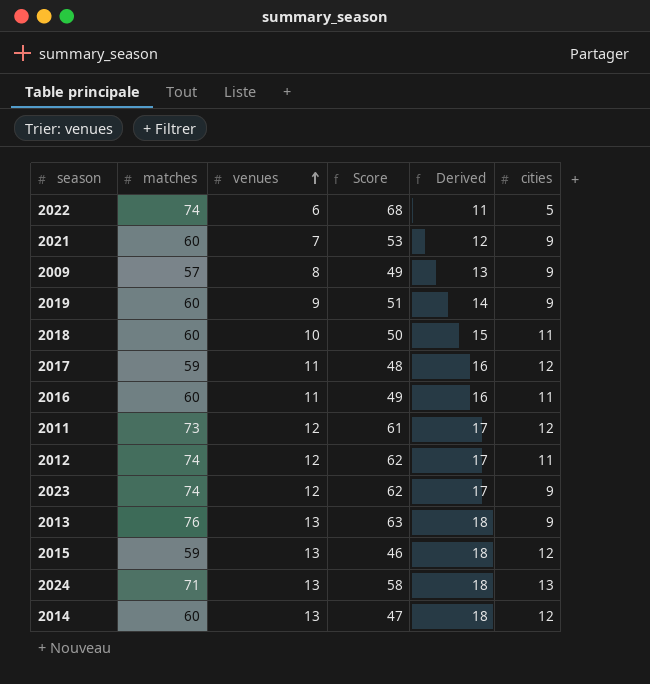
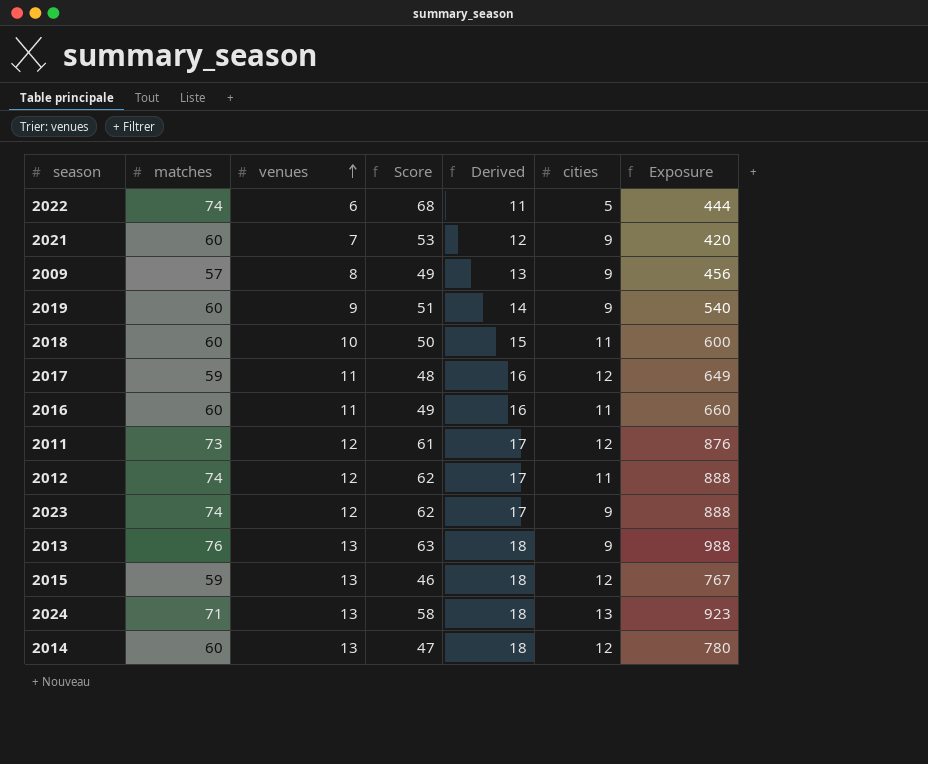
column Exposure | formula: none -> [matches] * [venues]

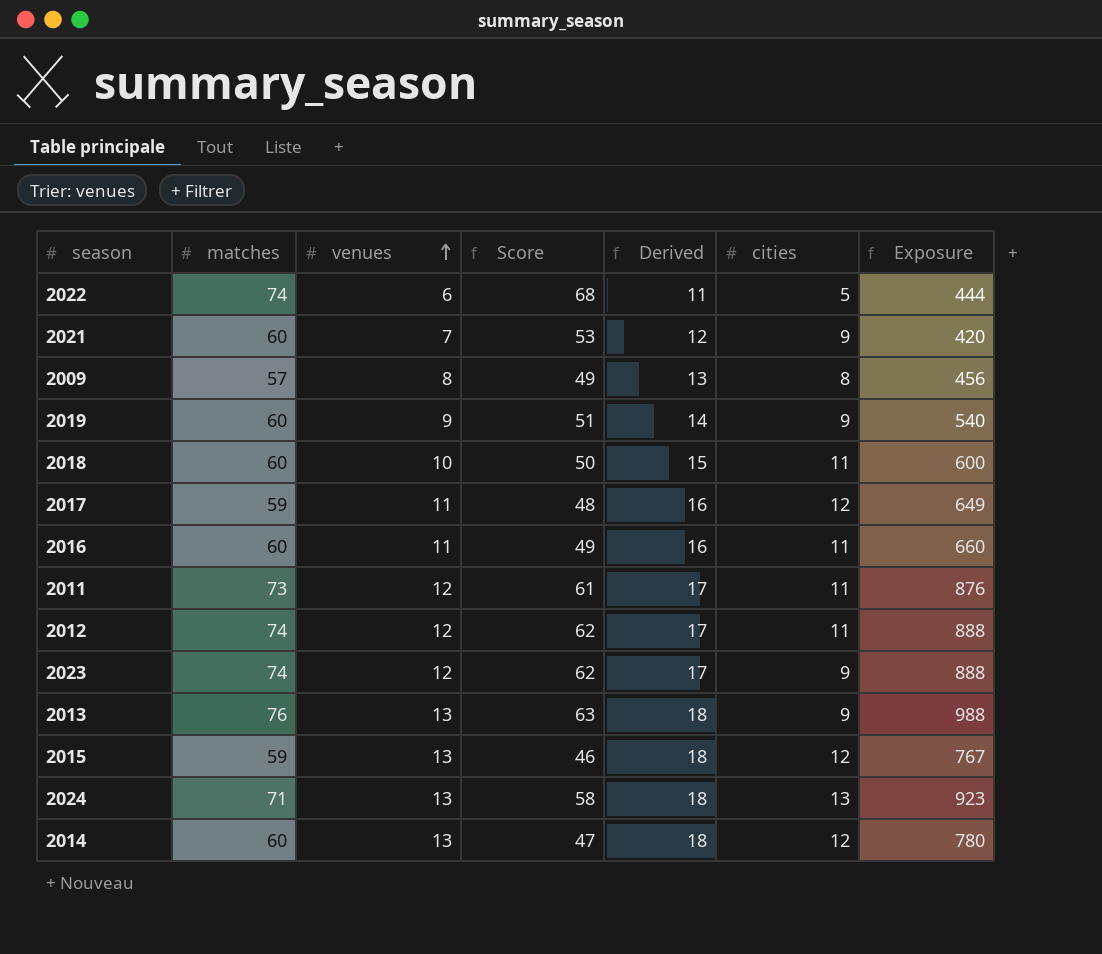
2009 | cities: 9 -> 8
2011 | cities: 12 -> 11

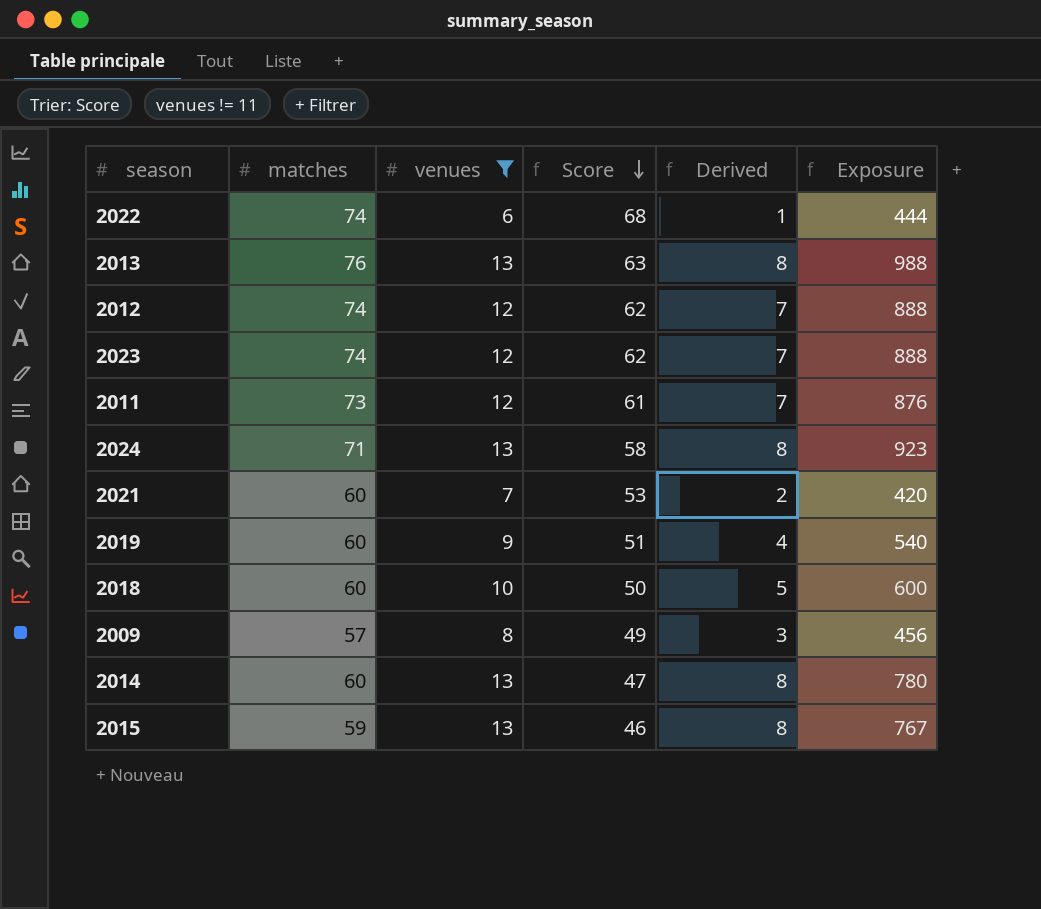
filter: none -> venues != 11
row order: venues ascending -> Score descending
column cities | position: 6 -> none
column Derived | formula: [venues] + 5 -> [venues] - 5

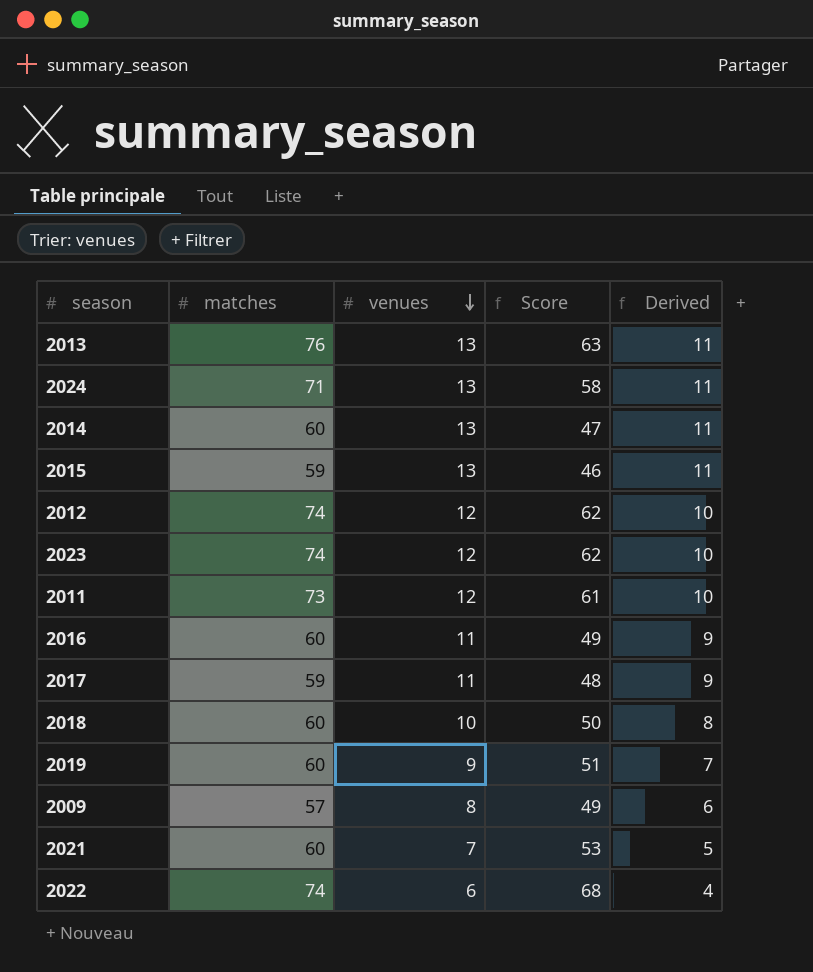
filter: venues != 11 -> none
row order: Score descending -> venues descending
column Exposure | formula: [matches] * [venues] -> none
column Derived | formula: [venues] - 5 -> [venues] - 2

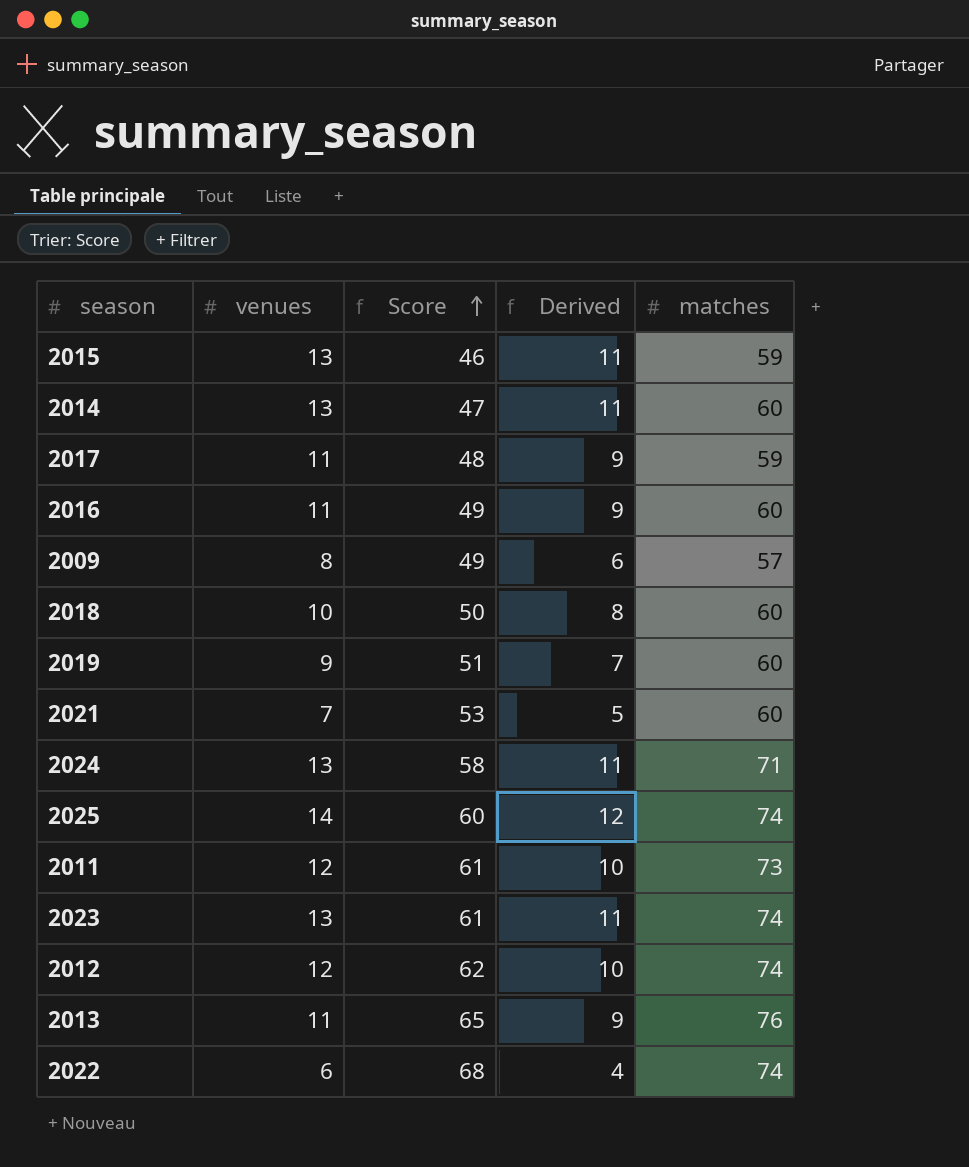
row order: venues descending -> Score ascending
column matches | position: 2 -> 5
row 2025: none -> 14 | 60 | 12 | 74
2023 | venues: 12 -> 13
2023 | Score: 62 -> 61
2023 | Derived: 10 -> 11
2013 | venues: 13 -> 11
2013 | Score: 63 -> 65
2013 | Derived: 11 -> 9

